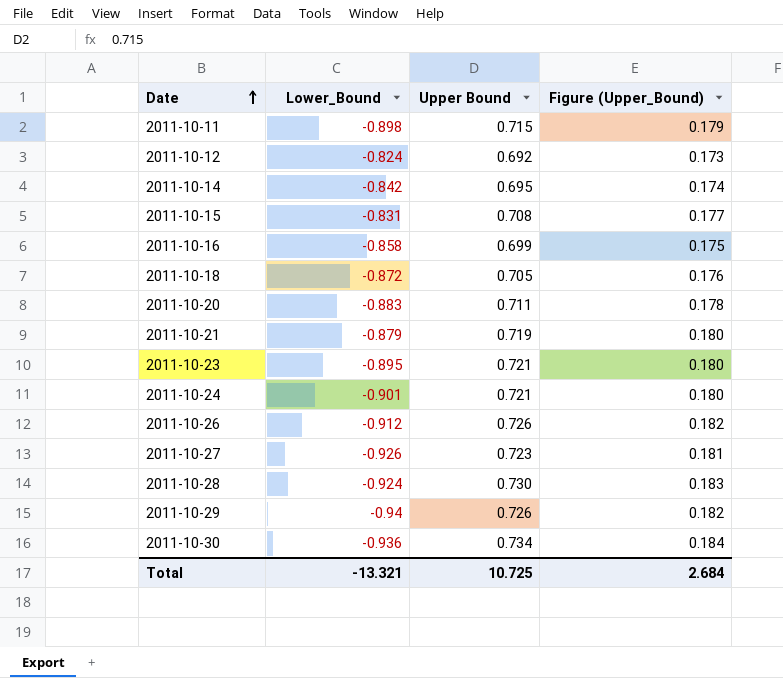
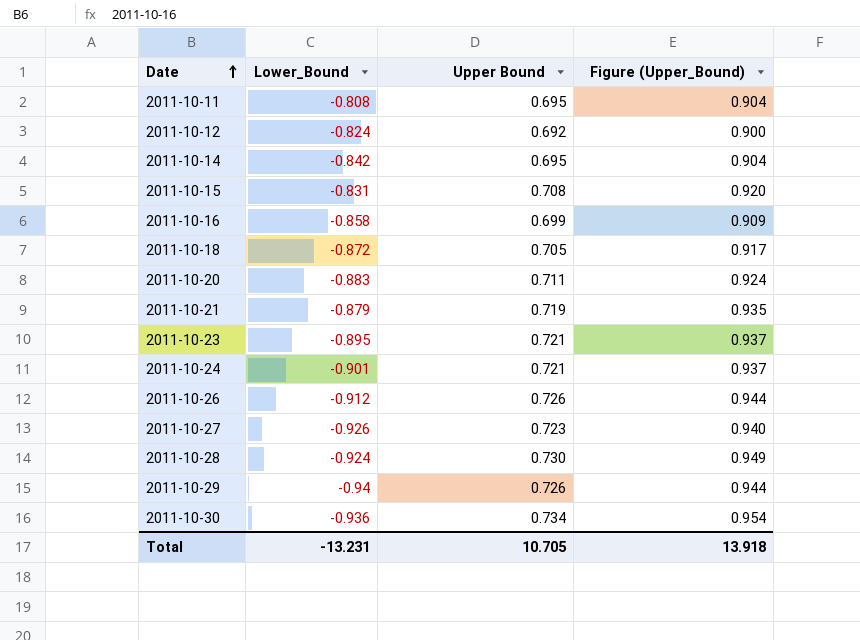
column Figure (Upper_Bound) | formula: [Upper Bound] * 0.25 -> [Upper Bound] * 1.3
2011-10-11 | Lower_Bound: -0.898 -> -0.808
2011-10-11 | Upper Bound: 0.715 -> 0.695
Total | Lower_Bound: -13.321 -> -13.231
Total | Upper Bound: 10.725 -> 10.705
Total | Figure (Upper_Bound): 2.684 -> 13.918

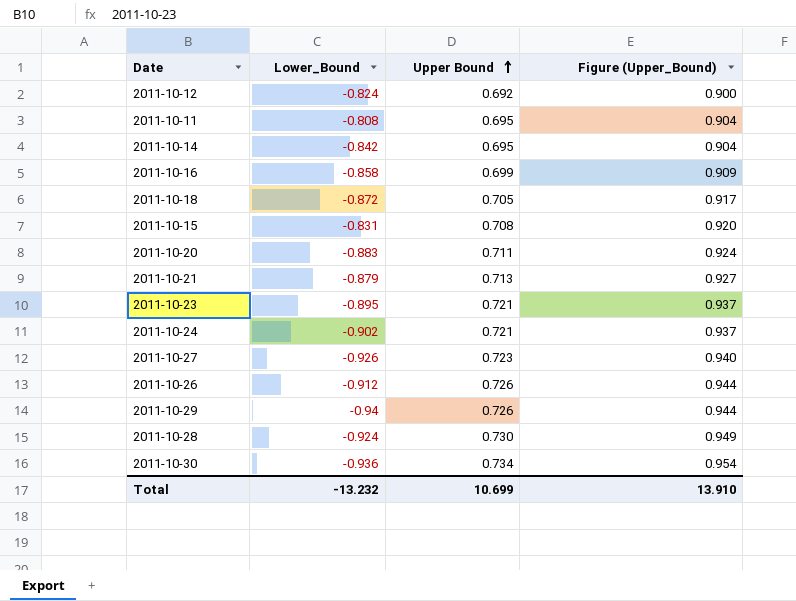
row order: Date ascending -> Upper Bound ascending
2011-10-21 | Upper Bound: 0.719 -> 0.713
2011-10-21 | Figure (Upper_Bound): 0.935 -> 0.927
2011-10-24 | Lower_Bound: -0.901 -> -0.902
Total | Lower_Bound: -13.231 -> -13.232
Total | Upper Bound: 10.705 -> 10.699
Total | Figure (Upper_Bound): 13.918 -> 13.910

